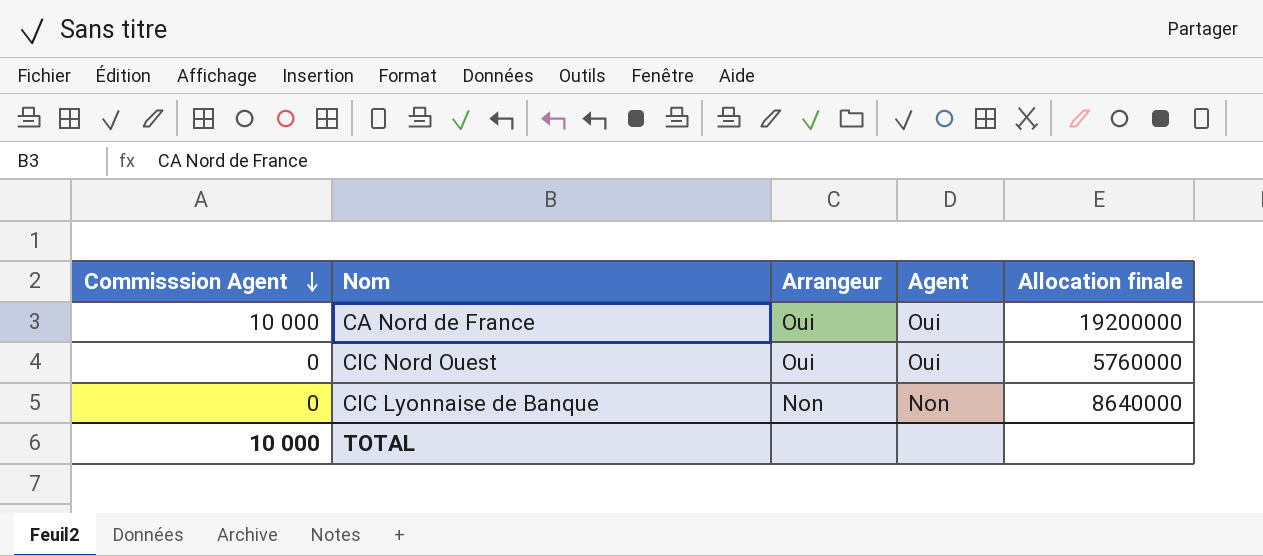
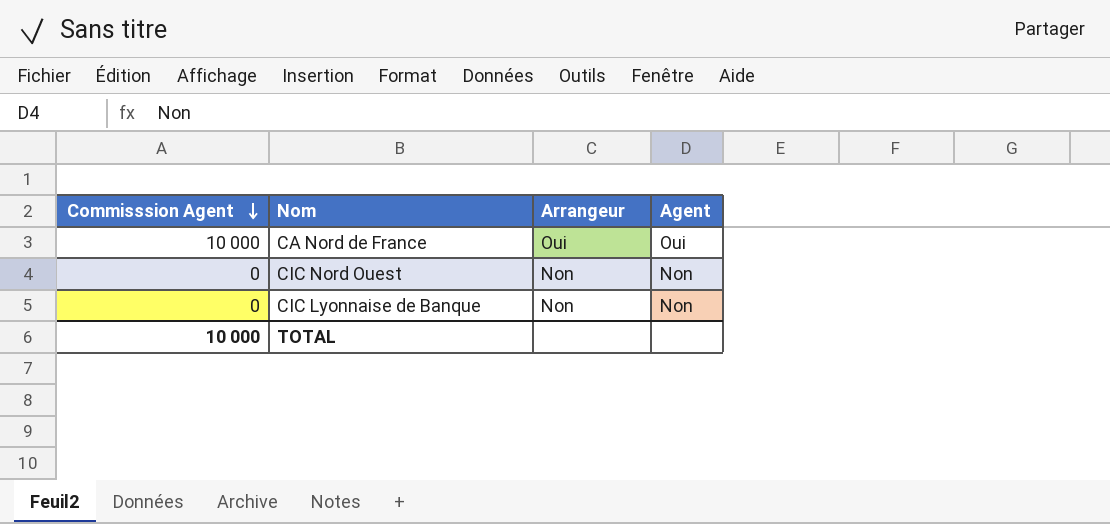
column Allocation finale | position: 5 -> none
CIC Nord Ouest | Arrangeur: Oui -> Non
CIC Nord Ouest | Agent: Oui -> Non

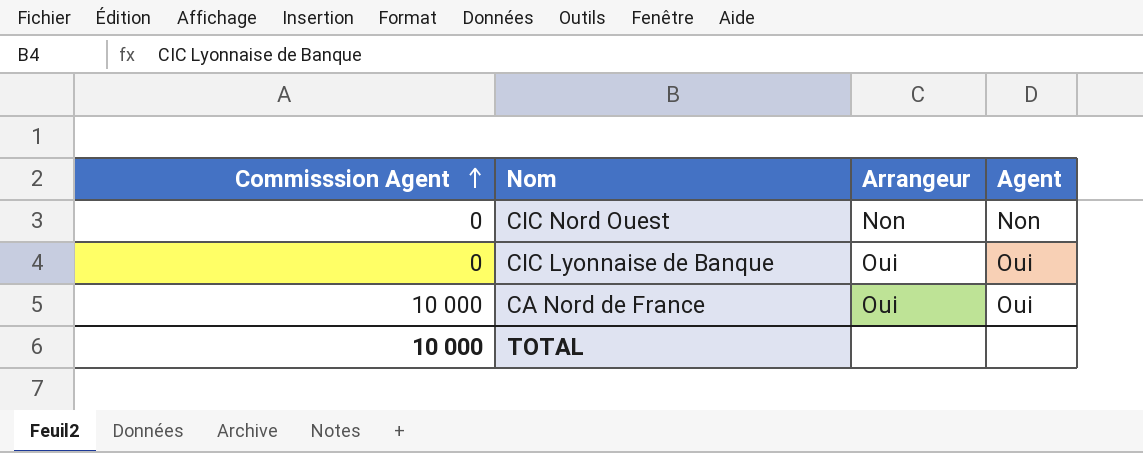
row order: Commisssion Agent descending -> Commisssion Agent ascending
CIC Lyonnaise de Banque | Arrangeur: Non -> Oui
CIC Lyonnaise de Banque | Agent: Non -> Oui

